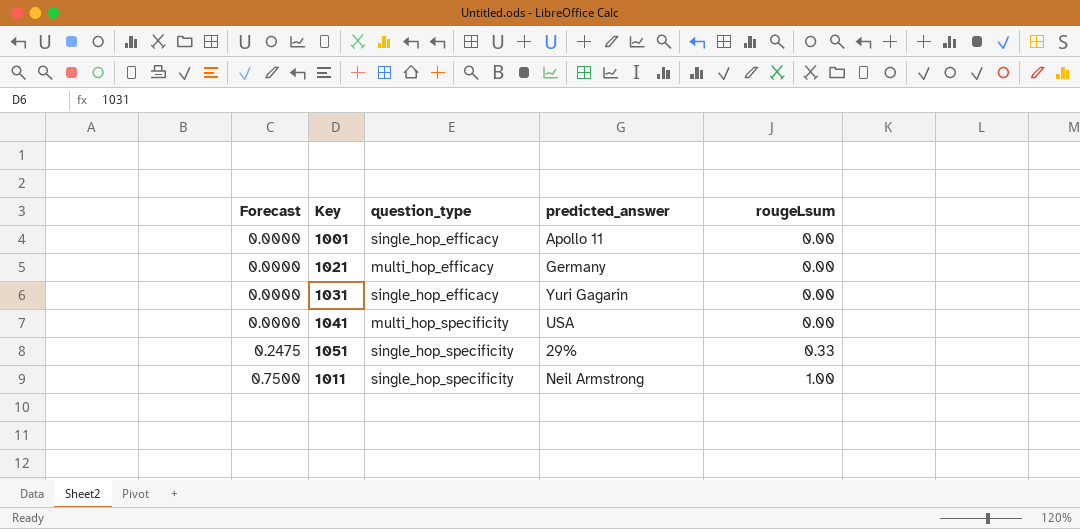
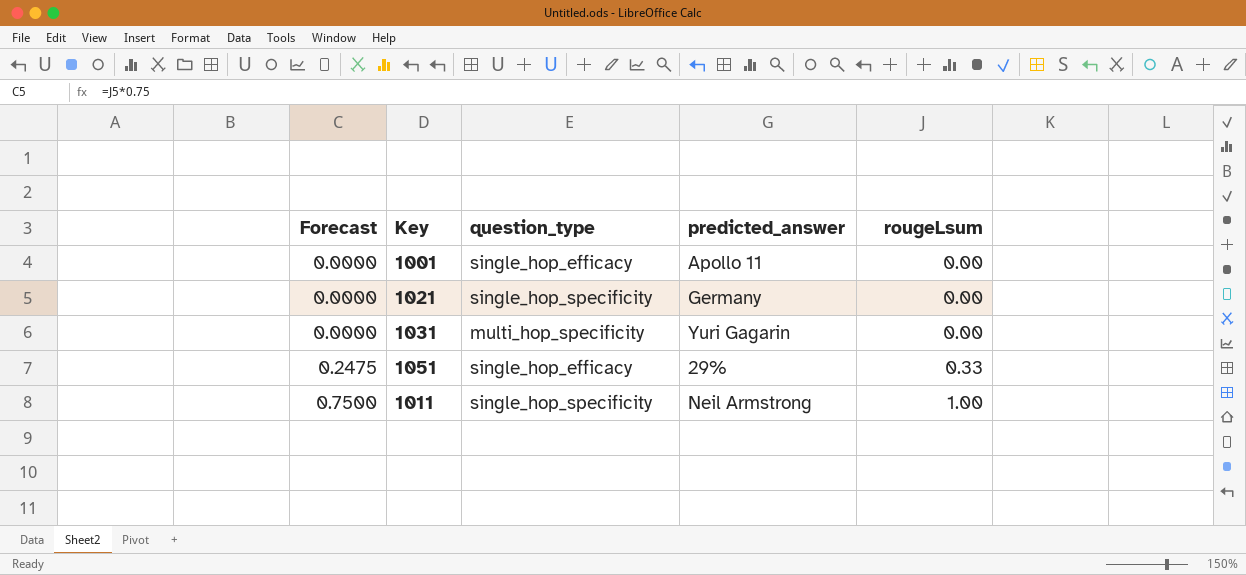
row 1041: 0.0000 | multi_hop_specificity | USA | 0.00 -> none
1021 | question_type: multi_hop_efficacy -> single_hop_specificity
1031 | question_type: single_hop_efficacy -> multi_hop_specificity
1051 | question_type: single_hop_specificity -> single_hop_efficacy

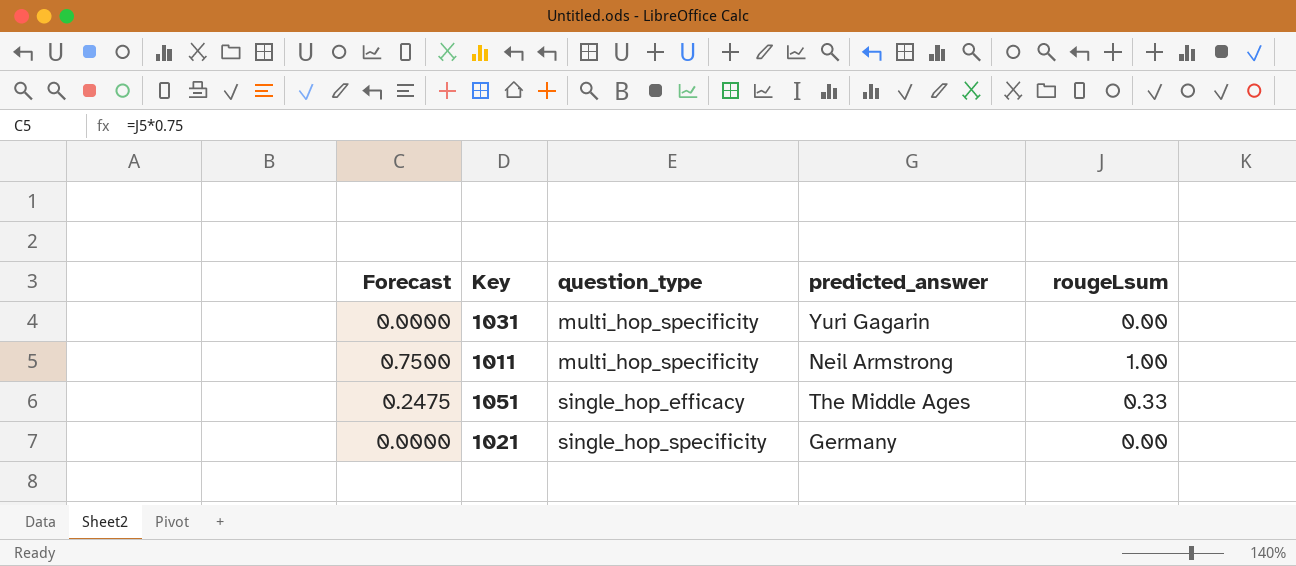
row order: Forecast ascending -> question_type ascending
row 1001: 0.0000 | single_hop_efficacy | Apollo 11 | 0.00 -> none
1011 | question_type: single_hop_specificity -> multi_hop_specificity
1051 | predicted_answer: 29% -> The Middle Ages

